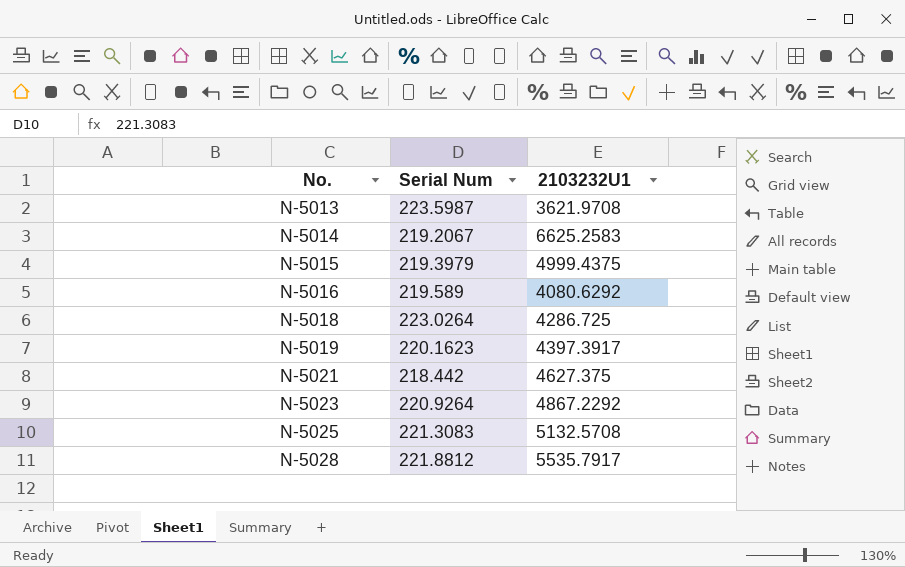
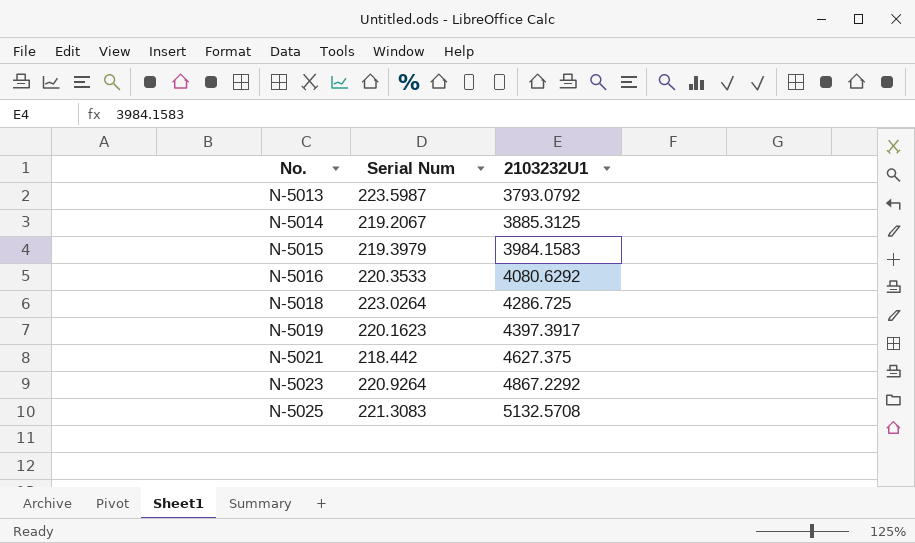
row N-5028: 221.8812 | 5535.7917 -> none
N-5013 | 2103232U1: 3621.9708 -> 3793.0792
N-5014 | 2103232U1: 6625.2583 -> 3885.3125
N-5015 | 2103232U1: 4999.4375 -> 3984.1583
N-5016 | Serial Num: 219.589 -> 220.3533

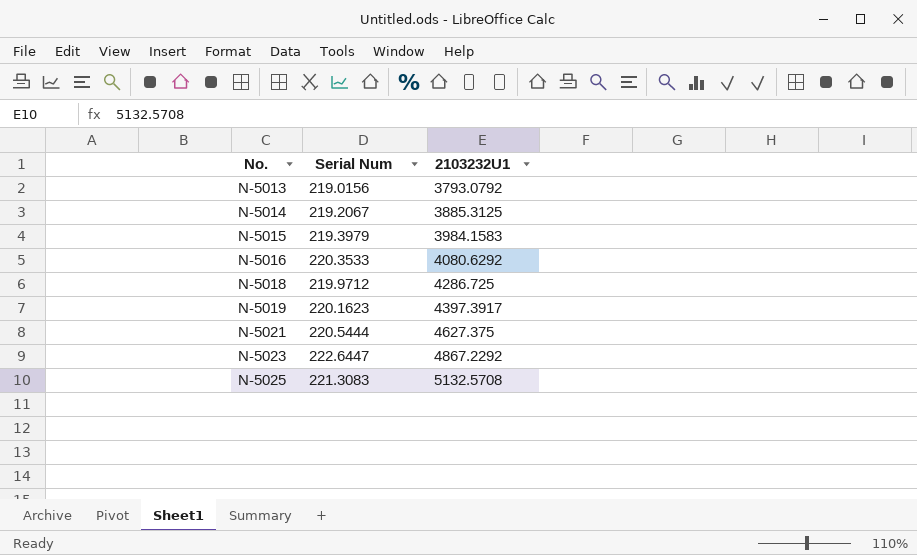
N-5013 | Serial Num: 223.5987 -> 219.0156
N-5018 | Serial Num: 223.0264 -> 219.9712
N-5021 | Serial Num: 218.442 -> 220.5444
N-5023 | Serial Num: 220.9264 -> 222.6447

